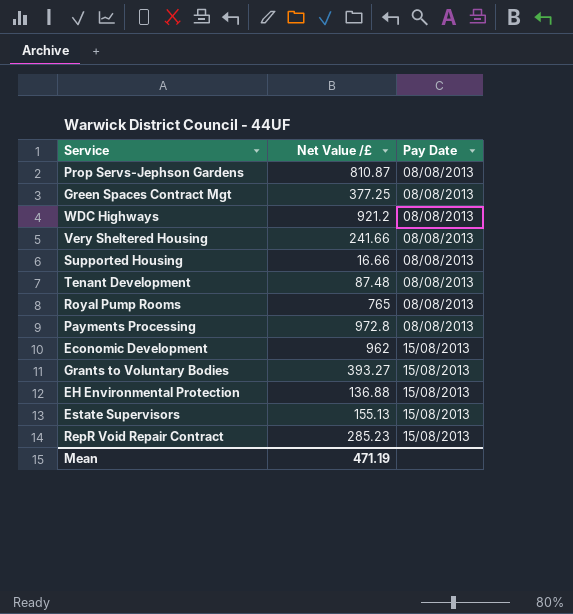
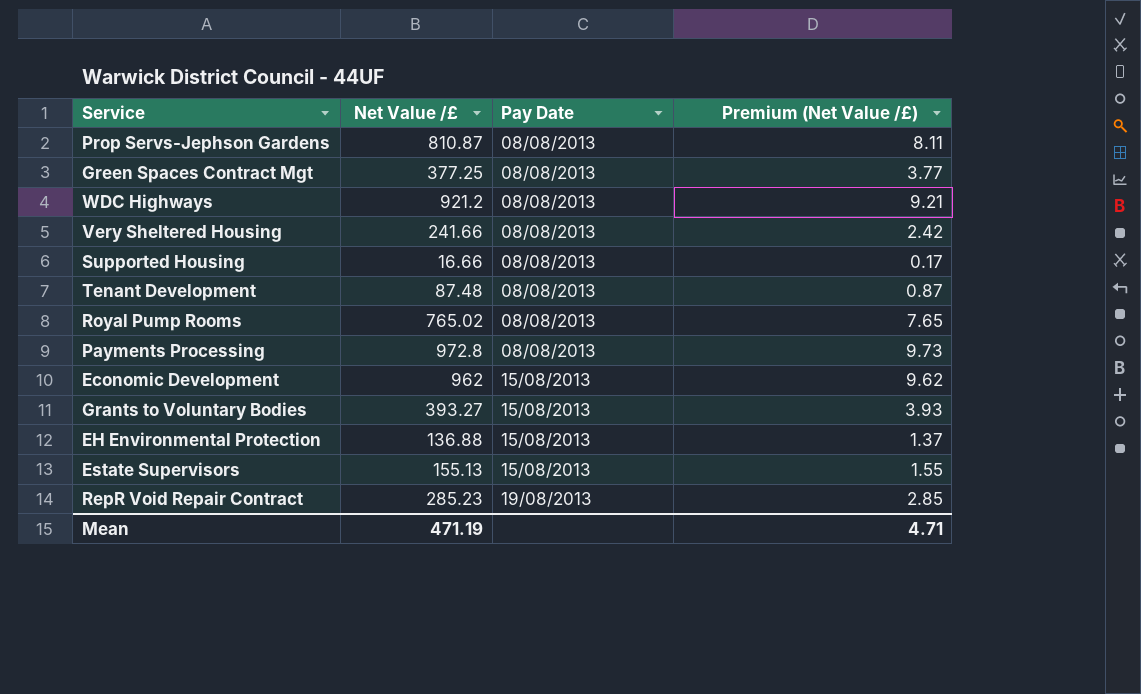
column Premium (Net Value /£) | formula: none -> [Net Value /£] * 0.01
Royal Pump Rooms | Net Value /£: 765 -> 765.02
RepR Void Repair Contract | Pay Date: 15/08/2013 -> 19/08/2013

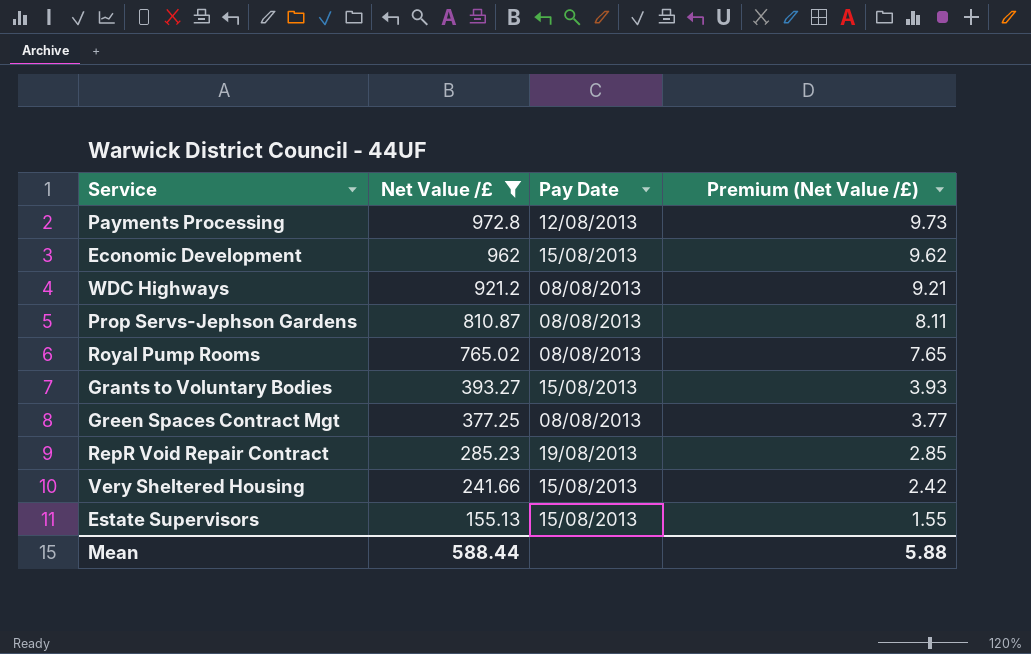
filter: none -> Net Value /£ >= 155.13
row order: Pay Date ascending -> Net Value /£ descending
Payments Processing | Pay Date: 08/08/2013 -> 12/08/2013
Very Sheltered Housing | Pay Date: 08/08/2013 -> 15/08/2013
Mean | Net Value /£: 471.19 -> 588.44
Mean | Premium (Net Value /£): 4.71 -> 5.88

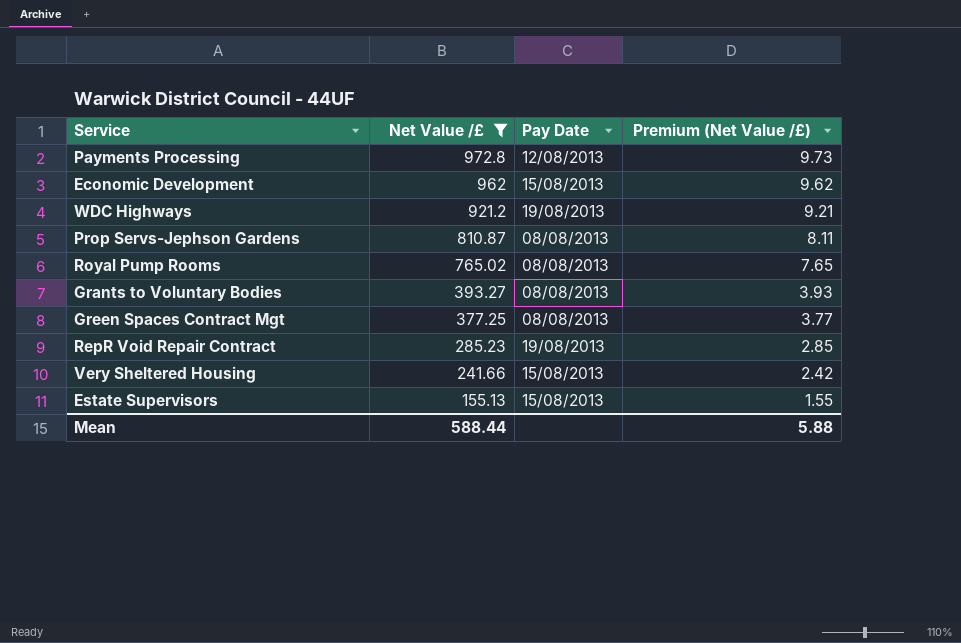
WDC Highways | Pay Date: 08/08/2013 -> 19/08/2013
Grants to Voluntary Bodies | Pay Date: 15/08/2013 -> 08/08/2013

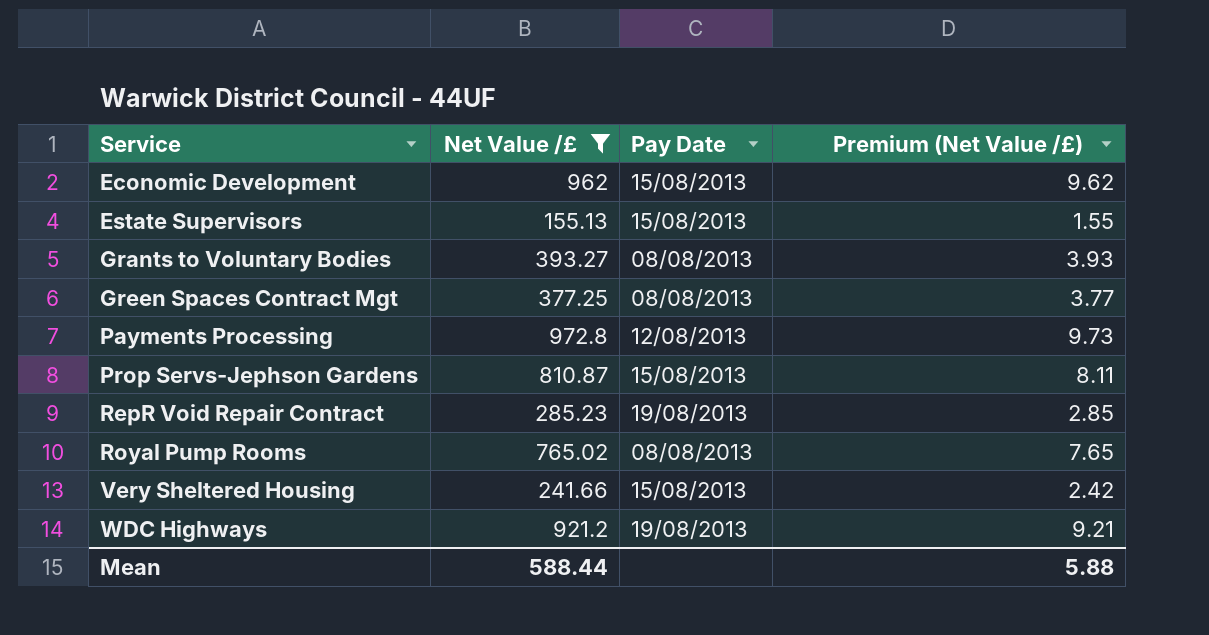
row order: Net Value /£ descending -> Service ascending
Prop Servs-Jephson Gardens | Pay Date: 08/08/2013 -> 15/08/2013

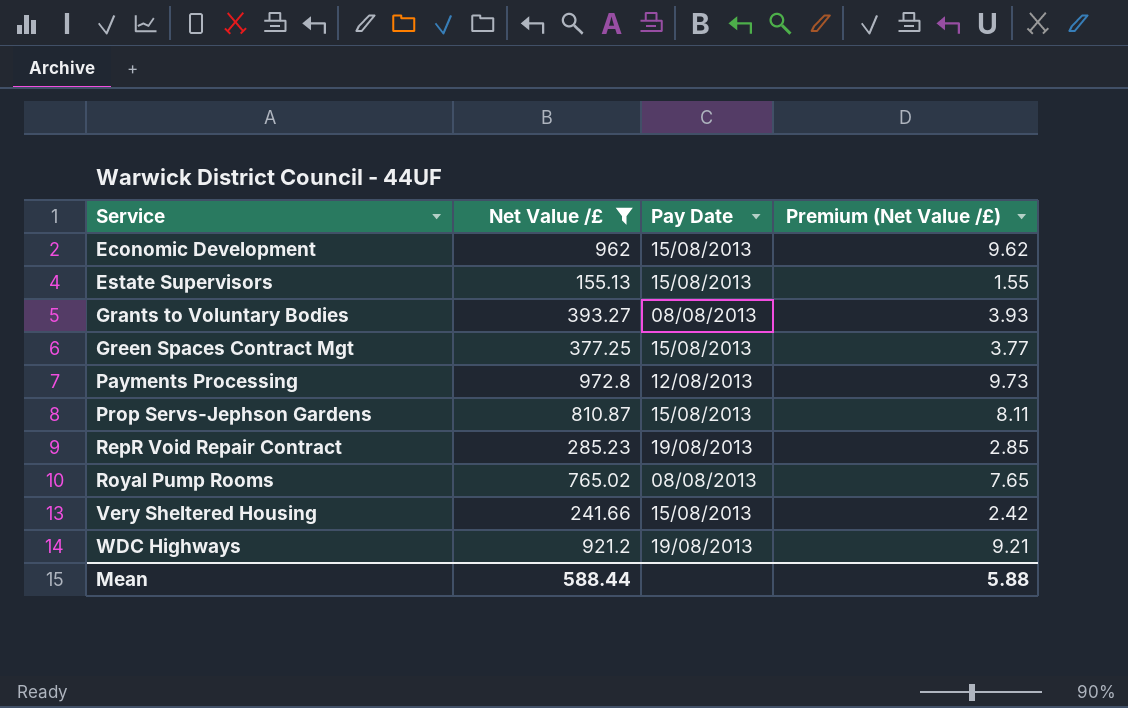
Green Spaces Contract Mgt | Pay Date: 08/08/2013 -> 15/08/2013

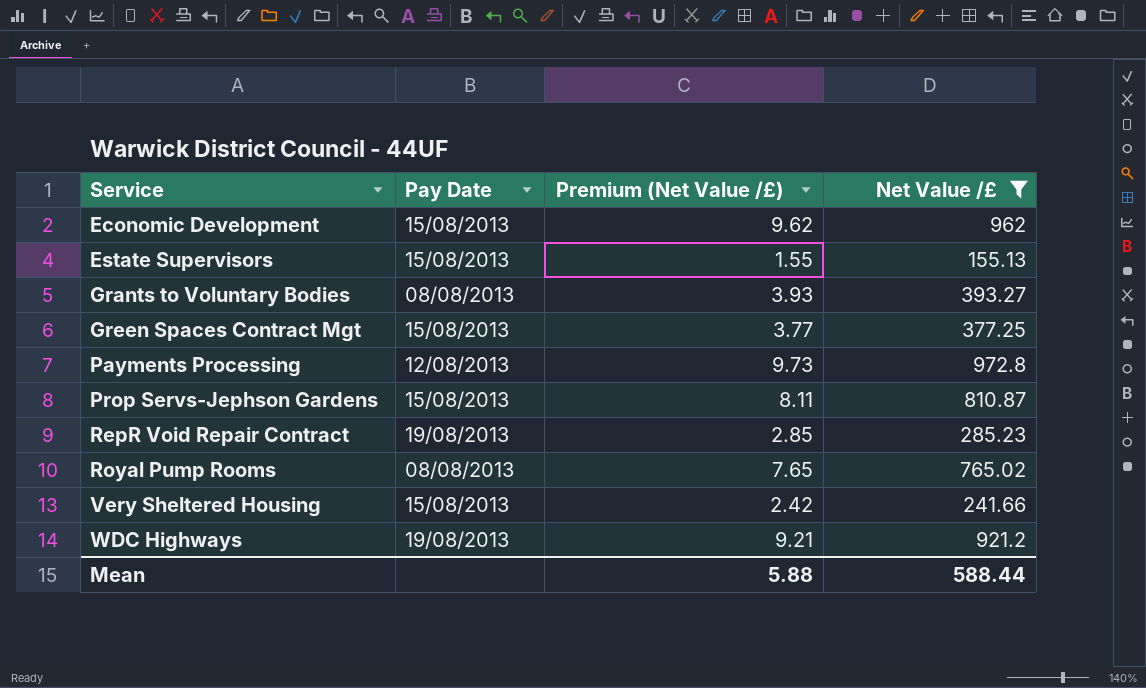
column Net Value /£ | position: 2 -> 4

